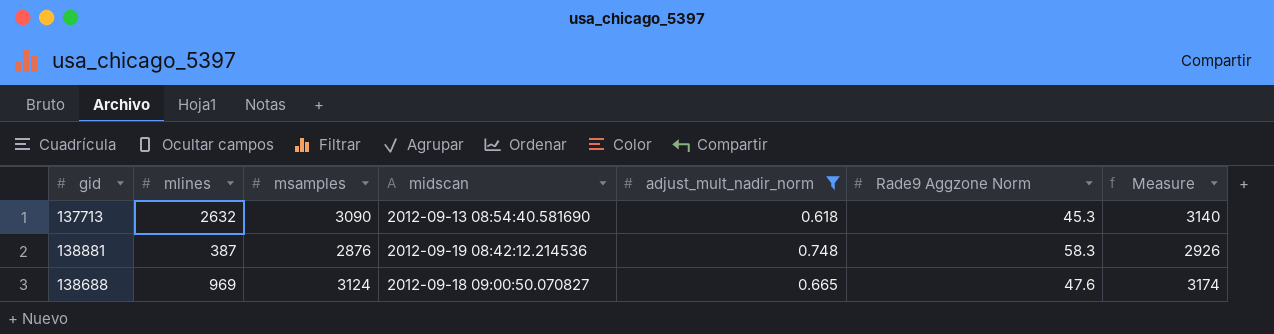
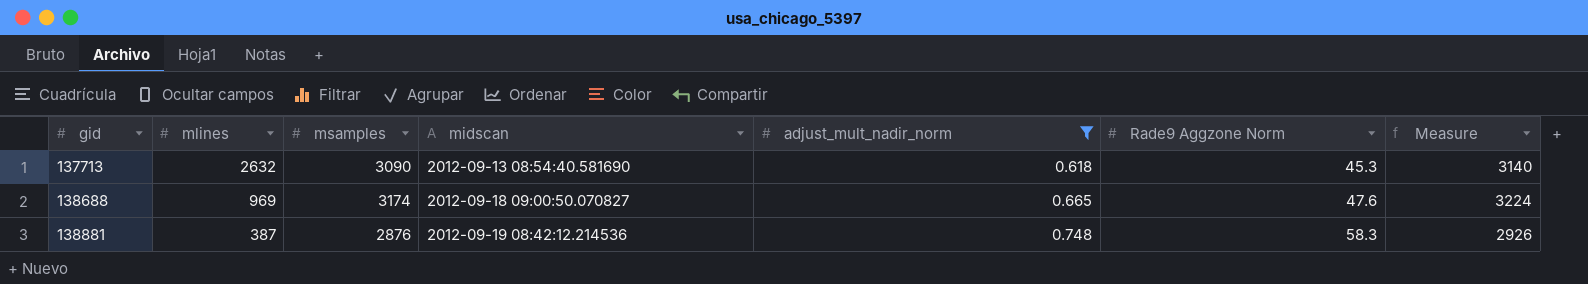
row order: none -> gid ascending
138688 | msamples: 3124 -> 3174
138688 | Measure: 3174 -> 3224

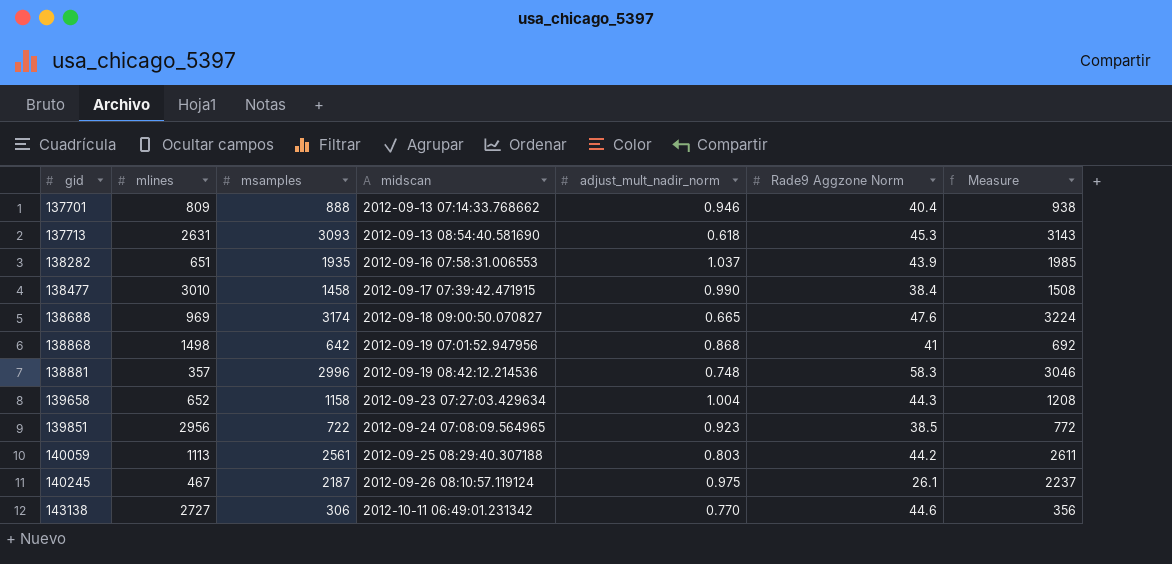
filter: adjust_mult_nadir_norm <= 0.748 -> none
137713 | mlines: 2632 -> 2631
137713 | msamples: 3090 -> 3093
137713 | Measure: 3140 -> 3143
138881 | mlines: 387 -> 357
138881 | msamples: 2876 -> 2996
138881 | Measure: 2926 -> 3046

